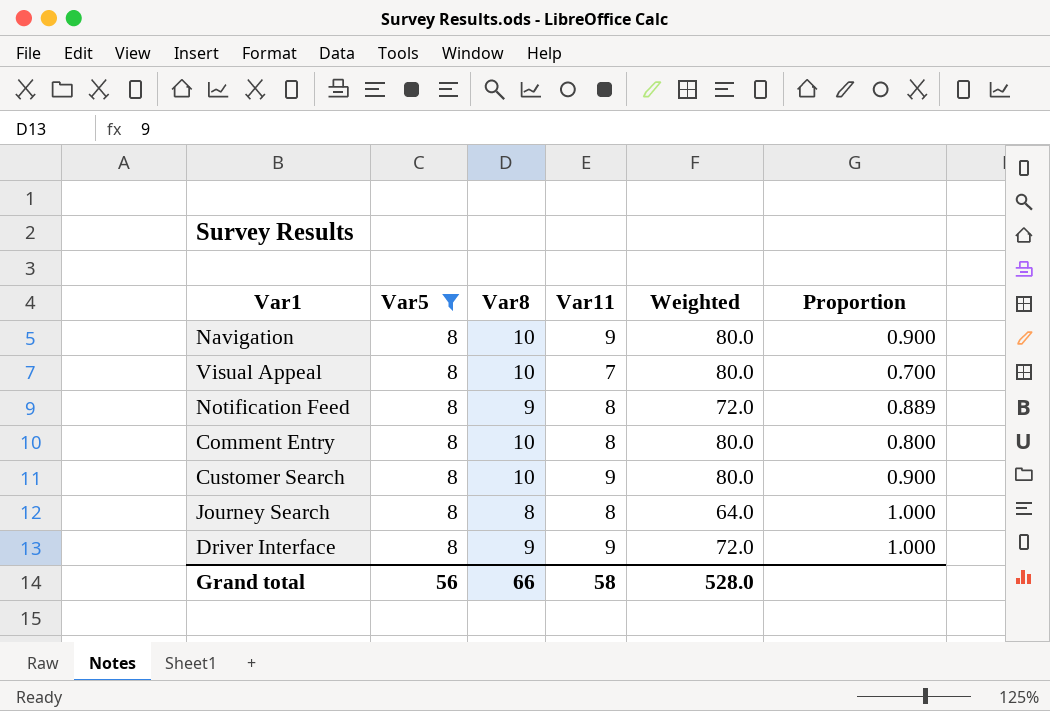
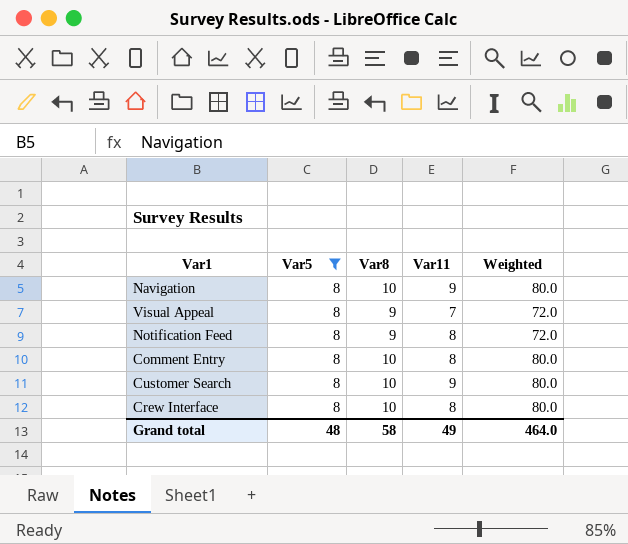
column Proportion | formula: [Var11] / [Var8] -> none
row Journey Search: 8 | 8 | 8 | 64.0 | 1.000 -> none
row Driver Interface: 8 | 9 | 9 | 72.0 | 1.000 -> none
Visual Appeal | Var8: 10 -> 9
Visual Appeal | Weighted: 80.0 -> 72.0
row Crew Interface: none -> 8 | 10 | 8 | 80.0
Grand total | Var5: 56 -> 48
Grand total | Var8: 66 -> 58
Grand total | Var11: 58 -> 49
Grand total | Weighted: 528.0 -> 464.0

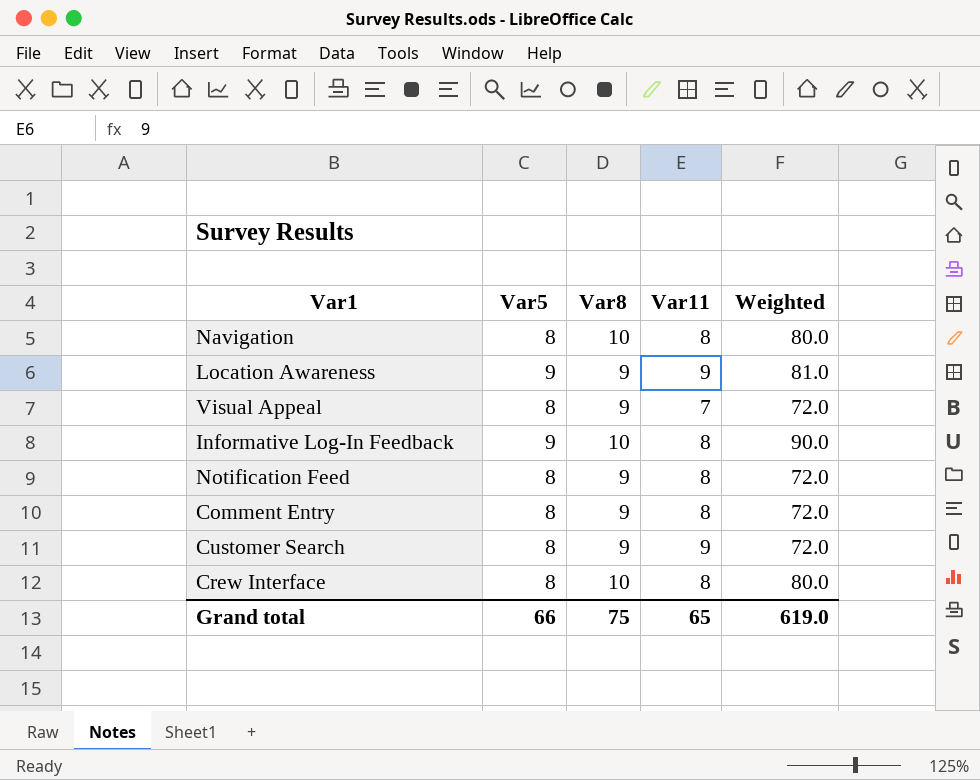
filter: Var5 = 8 -> none
Navigation | Var11: 9 -> 8
Comment Entry | Var8: 10 -> 9
Comment Entry | Weighted: 80.0 -> 72.0
Customer Search | Var8: 10 -> 9
Customer Search | Weighted: 80.0 -> 72.0
Grand total | Var5: 48 -> 66
Grand total | Var8: 58 -> 75
Grand total | Var11: 49 -> 65
Grand total | Weighted: 464.0 -> 619.0

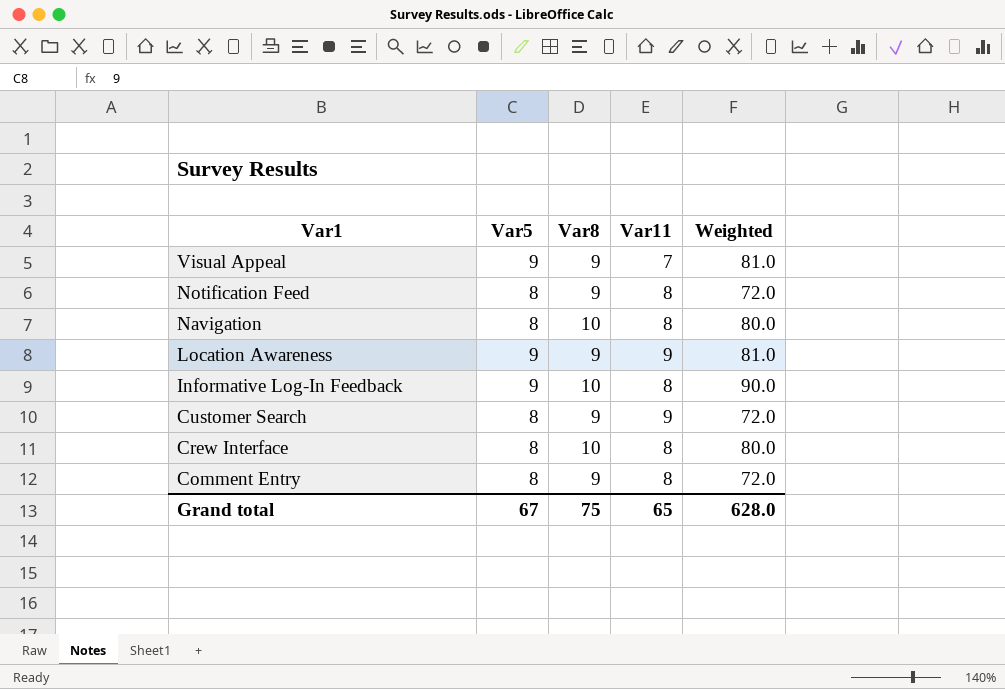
row order: none -> Var1 descending
Visual Appeal | Var5: 8 -> 9
Visual Appeal | Weighted: 72.0 -> 81.0
Grand total | Var5: 66 -> 67
Grand total | Weighted: 619.0 -> 628.0

